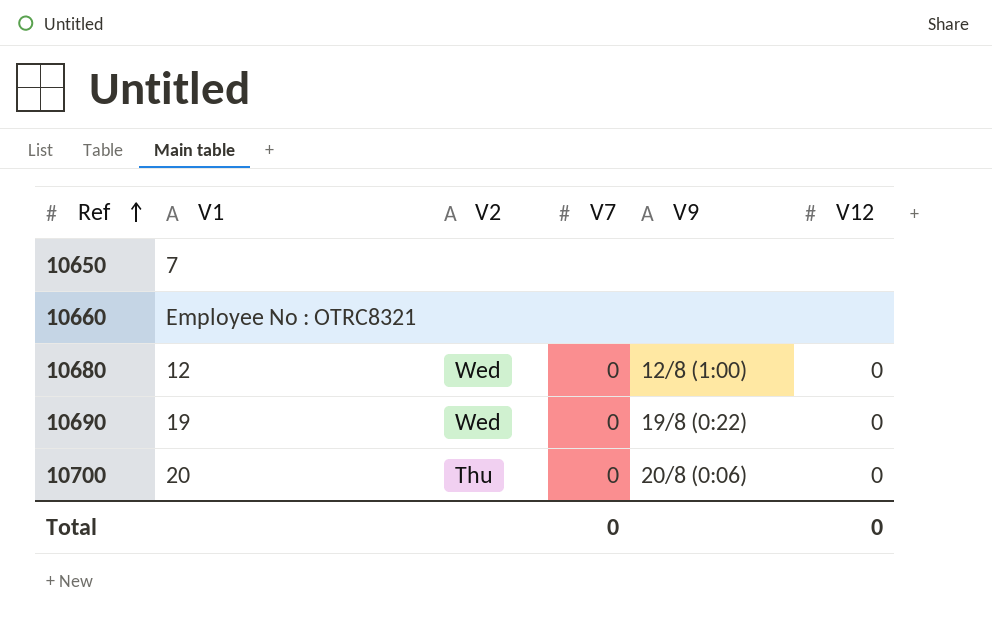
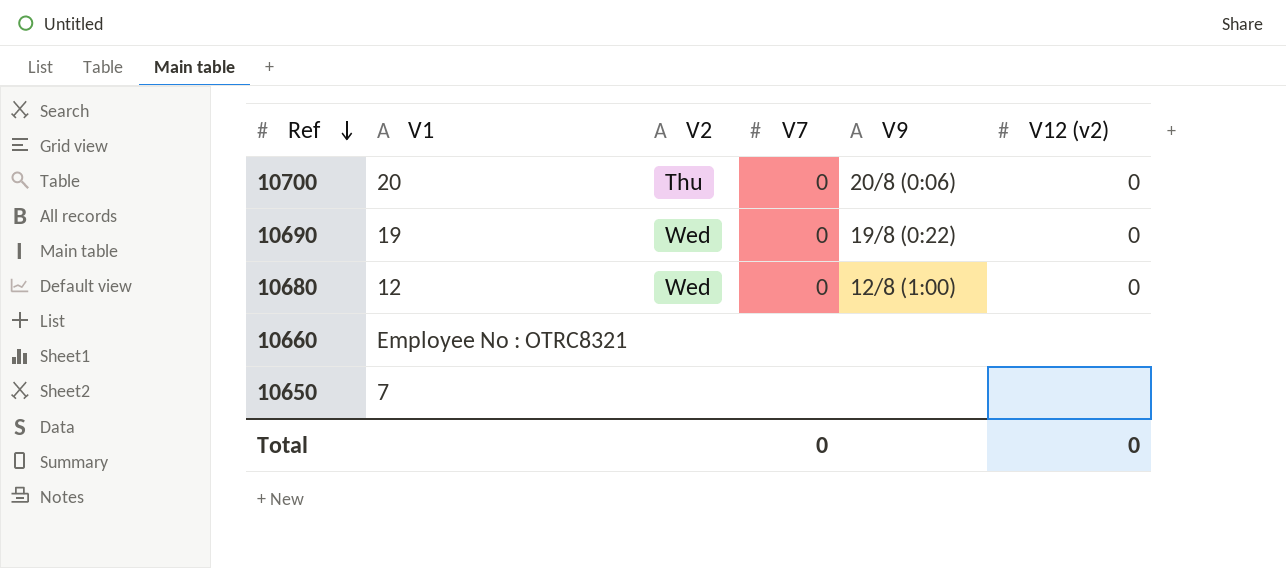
row order: Ref ascending -> Ref descending
column name: V12 -> V12 (v2)

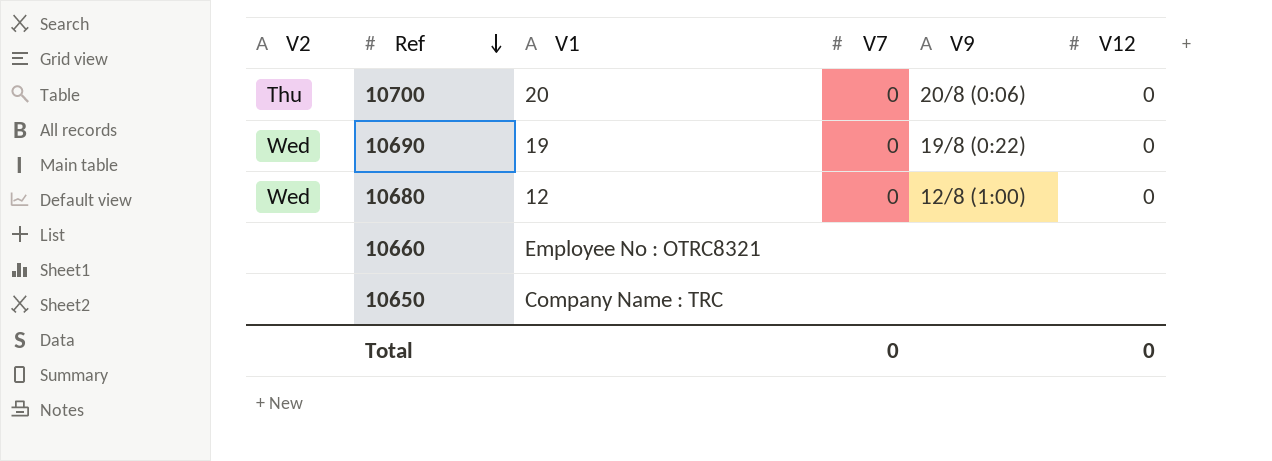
column V2 | position: 3 -> 1
column name: V12 (v2) -> V12
10650 | V1: 7 -> Company Name : TRC

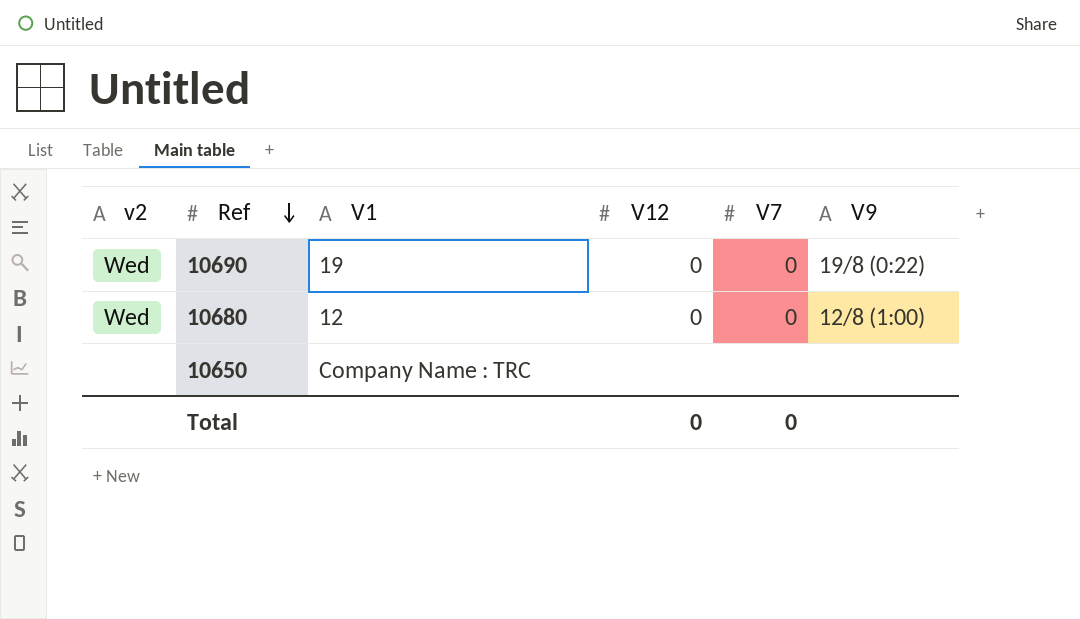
column name: V2 -> v2
column V12 | position: 6 -> 4
row 10700: Thu | 20 | 0 | 20/8 (0:06) | 0 -> none
row 10660: none | Employee No : OTRC8321 | none | none | none -> none

